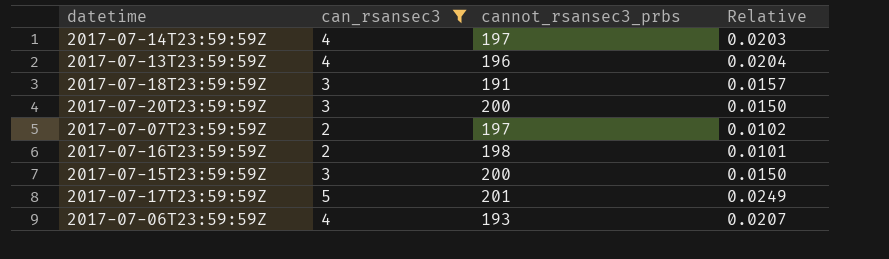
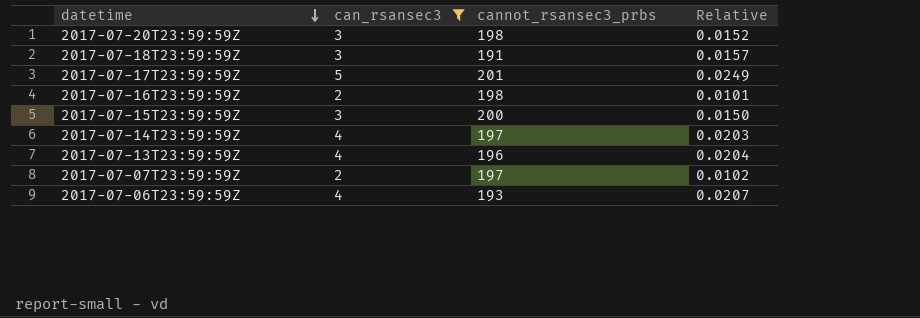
row order: none -> datetime descending
2017-07-20T23:59:59Z | cannot_rsansec3_prbs: 200 -> 198
2017-07-20T23:59:59Z | Relative: 0.0150 -> 0.0152

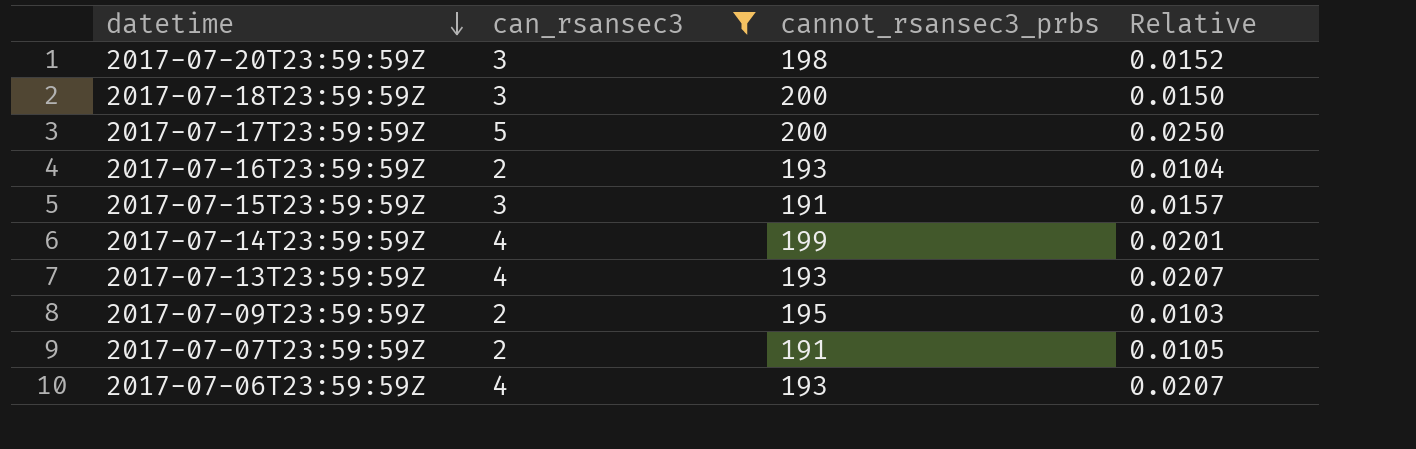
2017-07-18T23:59:59Z | cannot_rsansec3_prbs: 191 -> 200
2017-07-18T23:59:59Z | Relative: 0.0157 -> 0.0150
2017-07-17T23:59:59Z | cannot_rsansec3_prbs: 201 -> 200
2017-07-17T23:59:59Z | Relative: 0.0249 -> 0.0250
2017-07-16T23:59:59Z | cannot_rsansec3_prbs: 198 -> 193
2017-07-16T23:59:59Z | Relative: 0.0101 -> 0.0104
2017-07-15T23:59:59Z | cannot_rsansec3_prbs: 200 -> 191
2017-07-15T23:59:59Z | Relative: 0.0150 -> 0.0157
2017-07-14T23:59:59Z | cannot_rsansec3_prbs: 197 -> 199
2017-07-14T23:59:59Z | Relative: 0.0203 -> 0.0201
2017-07-13T23:59:59Z | cannot_rsansec3_prbs: 196 -> 193
2017-07-13T23:59:59Z | Relative: 0.0204 -> 0.0207
row 2017-07-09T23:59:59Z: none -> 2 | 195 | 0.0103
2017-07-07T23:59:59Z | cannot_rsansec3_prbs: 197 -> 191
2017-07-07T23:59:59Z | Relative: 0.0102 -> 0.0105

